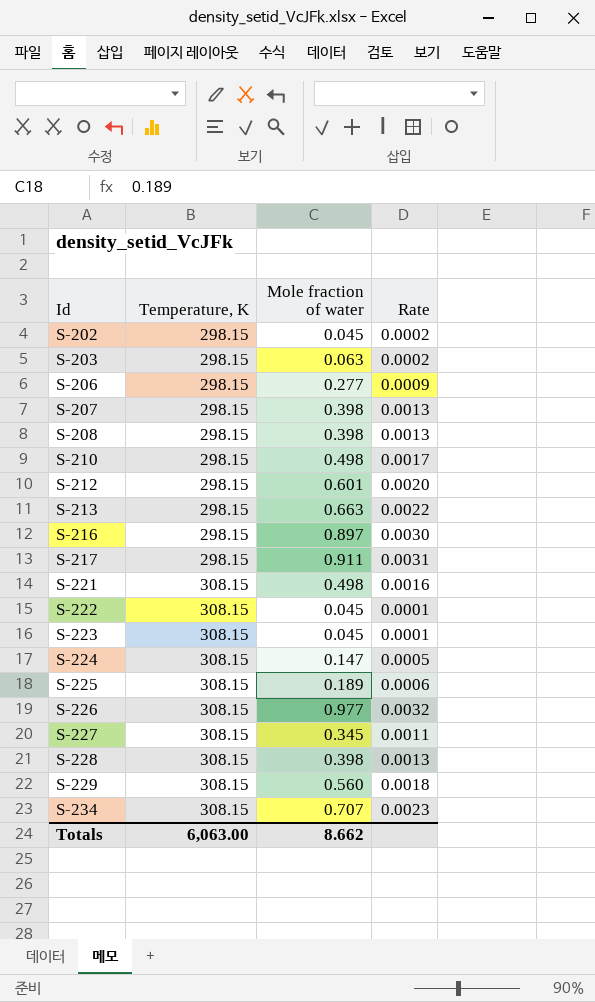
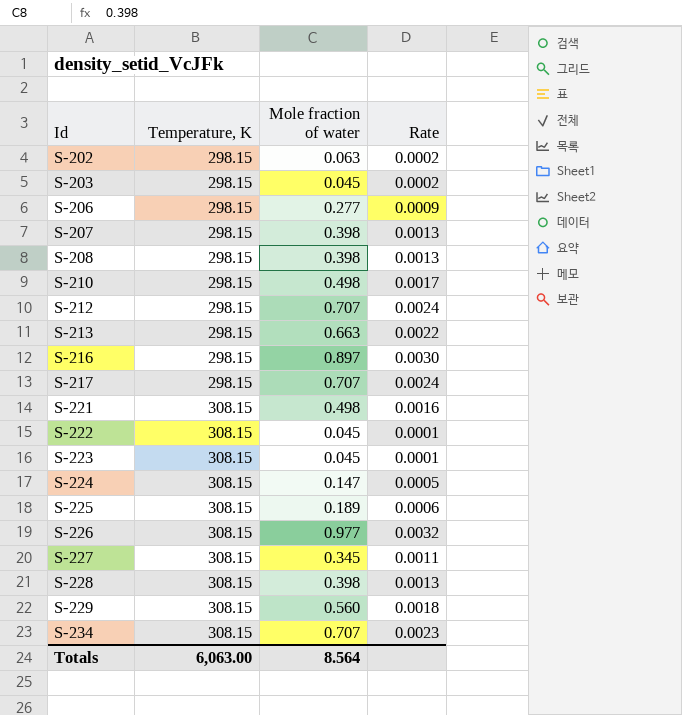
S-202 | Mole fraction of water: 0.045 -> 0.063
S-203 | Mole fraction of water: 0.063 -> 0.045
S-212 | Mole fraction of water: 0.601 -> 0.707
S-212 | Rate: 0.0020 -> 0.0024
S-217 | Mole fraction of water: 0.911 -> 0.707
S-217 | Rate: 0.0031 -> 0.0024
Totals | Mole fraction of water: 8.662 -> 8.564

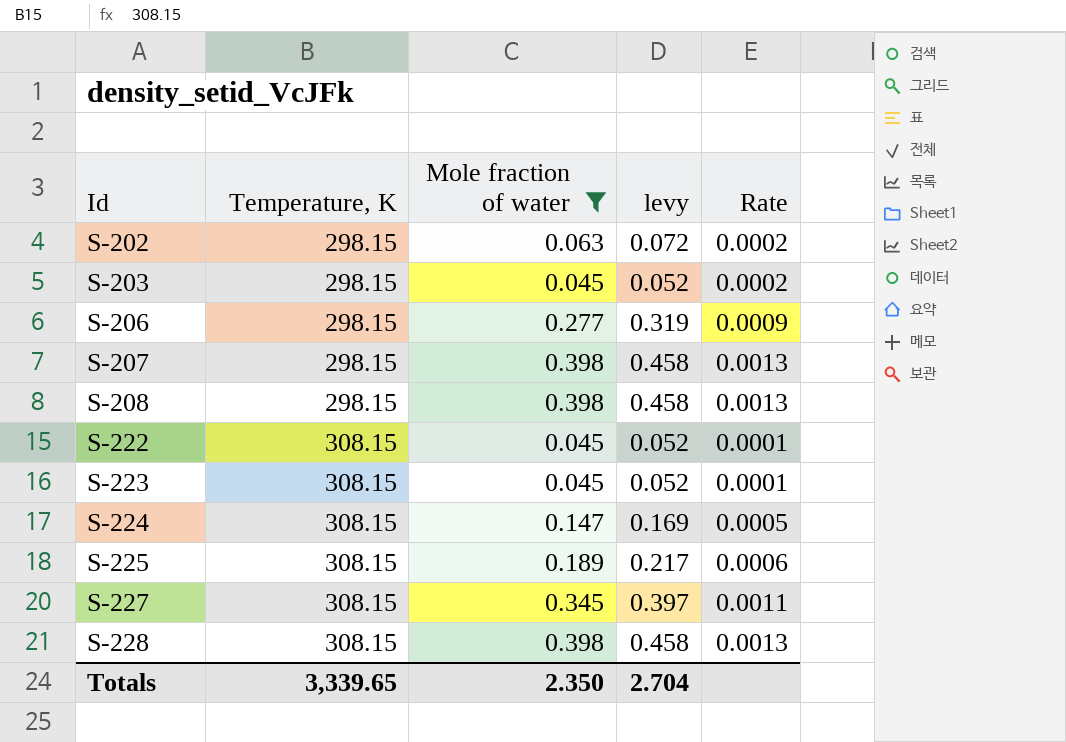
filter: none -> Mole fraction of water <= 0.398
column levy | formula: none -> [Mole fraction of water] * 1.15
Totals | Temperature, K: 6,063.00 -> 3,339.65
Totals | Mole fraction of water: 8.564 -> 2.350

